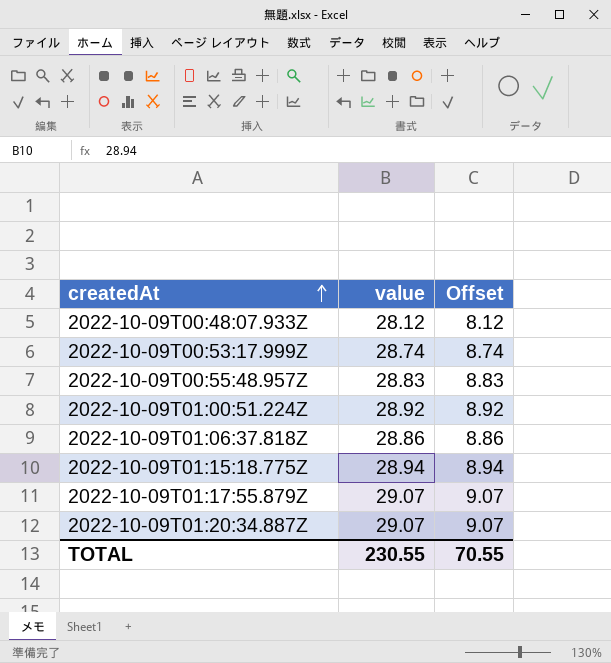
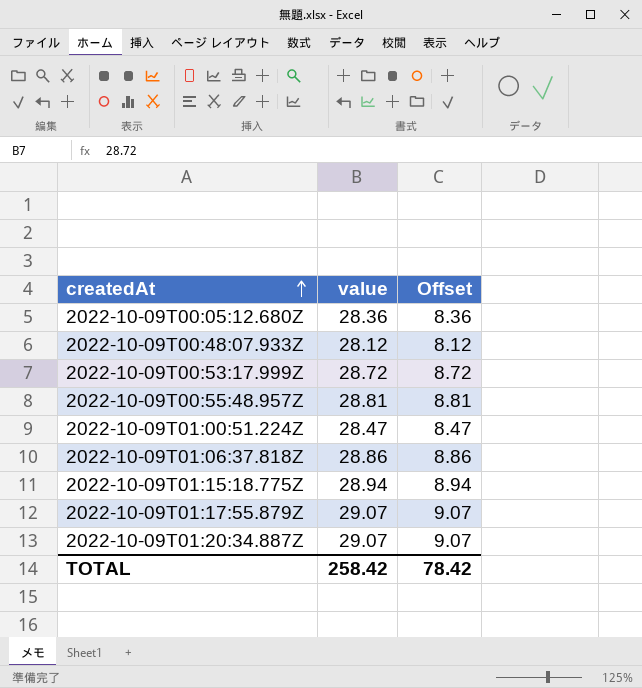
row 2022-10-09T00:05:12.680Z: none -> 28.36 | 8.36
2022-10-09T00:53:17.999Z | value: 28.74 -> 28.72
2022-10-09T00:53:17.999Z | Offset: 8.74 -> 8.72
2022-10-09T00:55:48.957Z | value: 28.83 -> 28.81
2022-10-09T00:55:48.957Z | Offset: 8.83 -> 8.81
2022-10-09T01:00:51.224Z | value: 28.92 -> 28.47
2022-10-09T01:00:51.224Z | Offset: 8.92 -> 8.47
TOTAL | value: 230.55 -> 258.42
TOTAL | Offset: 70.55 -> 78.42

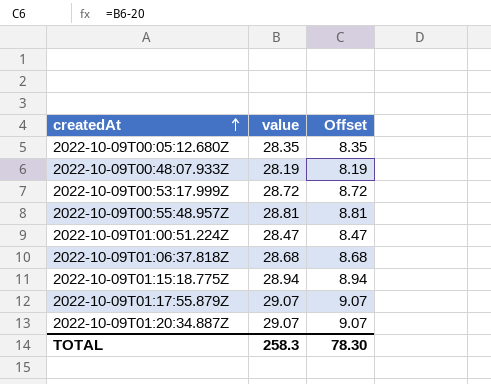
2022-10-09T00:05:12.680Z | value: 28.36 -> 28.35
2022-10-09T00:05:12.680Z | Offset: 8.36 -> 8.35
2022-10-09T00:48:07.933Z | value: 28.12 -> 28.19
2022-10-09T00:48:07.933Z | Offset: 8.12 -> 8.19
2022-10-09T01:06:37.818Z | value: 28.86 -> 28.68
2022-10-09T01:06:37.818Z | Offset: 8.86 -> 8.68
TOTAL | value: 258.42 -> 258.3
TOTAL | Offset: 78.42 -> 78.30

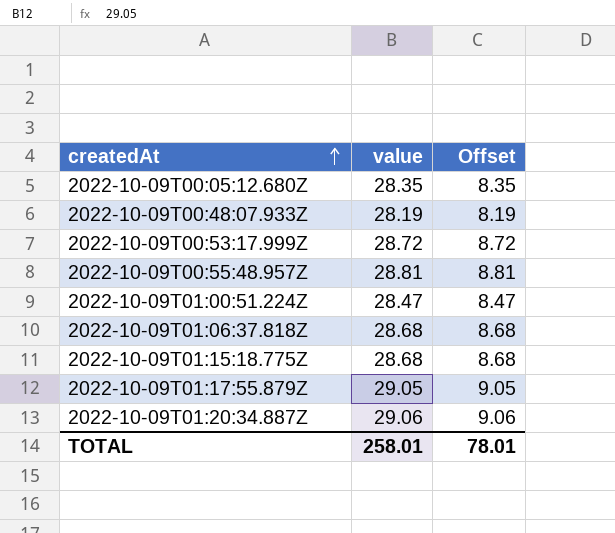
2022-10-09T01:15:18.775Z | value: 28.94 -> 28.68
2022-10-09T01:15:18.775Z | Offset: 8.94 -> 8.68
2022-10-09T01:17:55.879Z | value: 29.07 -> 29.05
2022-10-09T01:17:55.879Z | Offset: 9.07 -> 9.05
2022-10-09T01:20:34.887Z | value: 29.07 -> 29.06
2022-10-09T01:20:34.887Z | Offset: 9.07 -> 9.06
TOTAL | value: 258.3 -> 258.01
TOTAL | Offset: 78.30 -> 78.01

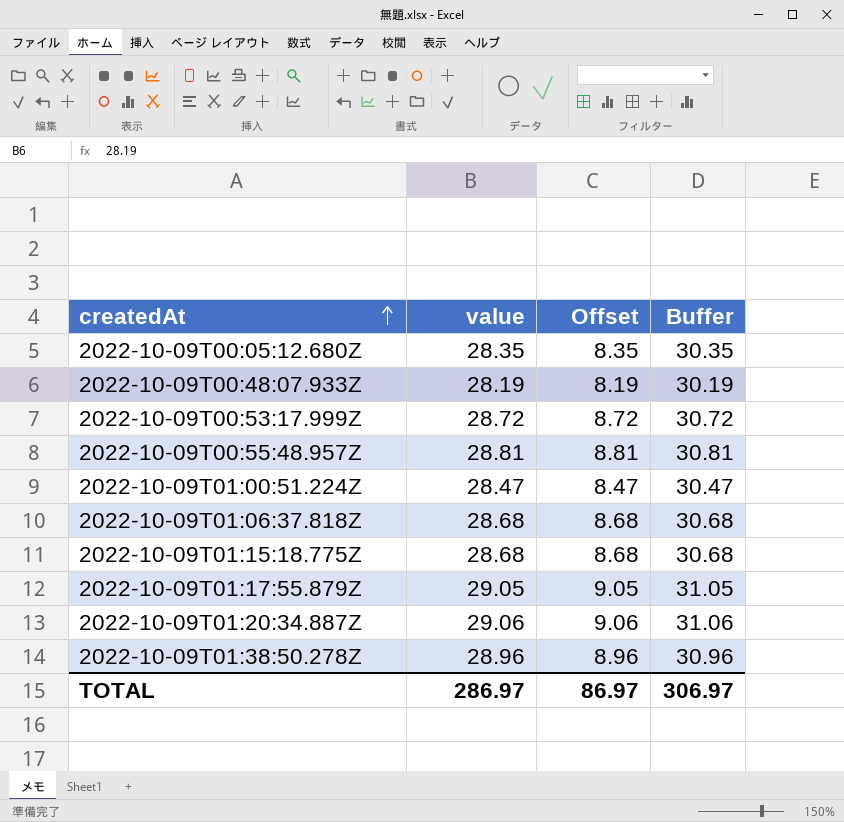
column Buffer | formula: none -> [value] + 2
row 2022-10-09T01:38:50.278Z: none -> 28.96 | 8.96 | 30.96
TOTAL | value: 258.01 -> 286.97
TOTAL | Offset: 78.01 -> 86.97

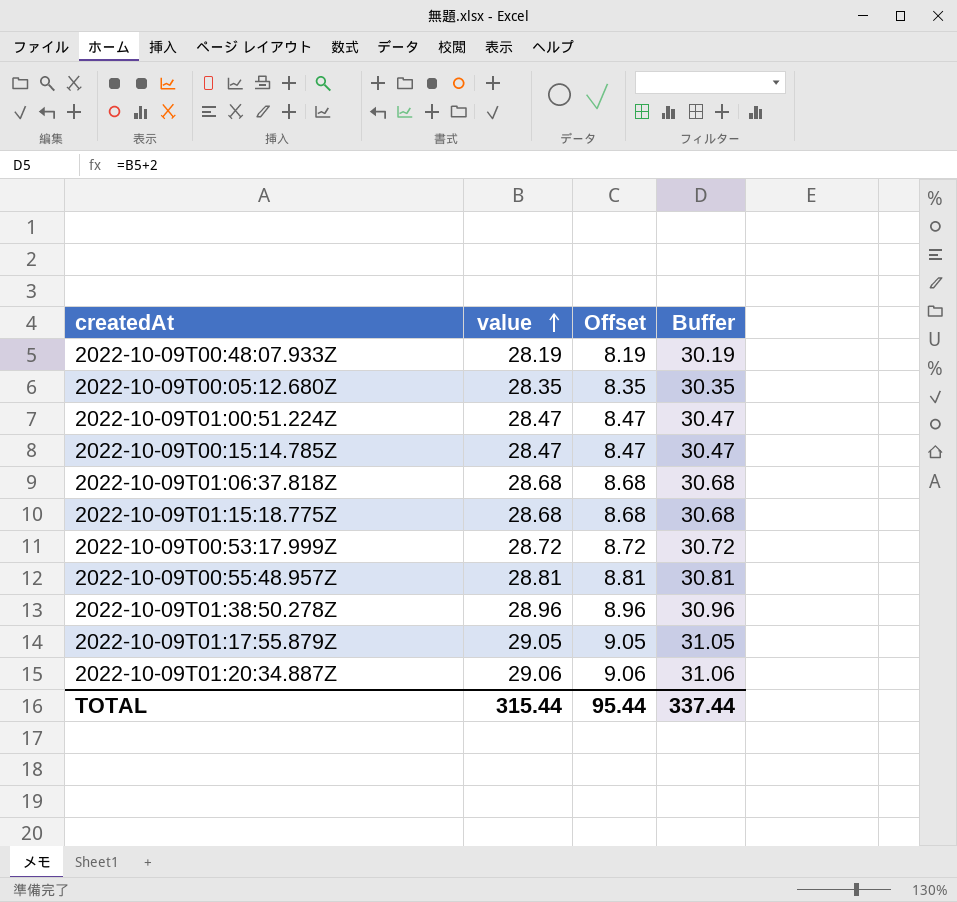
row order: createdAt ascending -> value ascending
row 2022-10-09T00:15:14.785Z: none -> 28.47 | 8.47 | 30.47
TOTAL | value: 286.97 -> 315.44
TOTAL | Offset: 86.97 -> 95.44
TOTAL | Buffer: 306.97 -> 337.44

